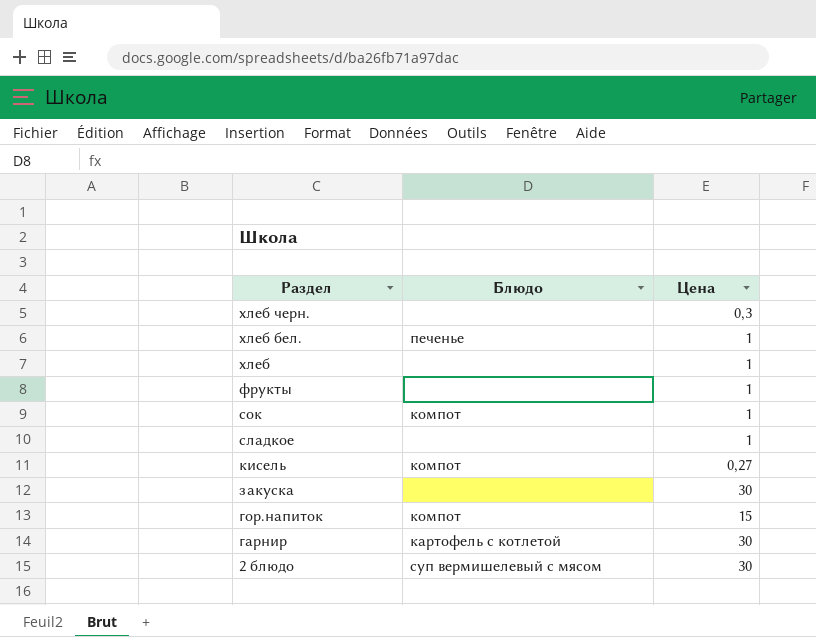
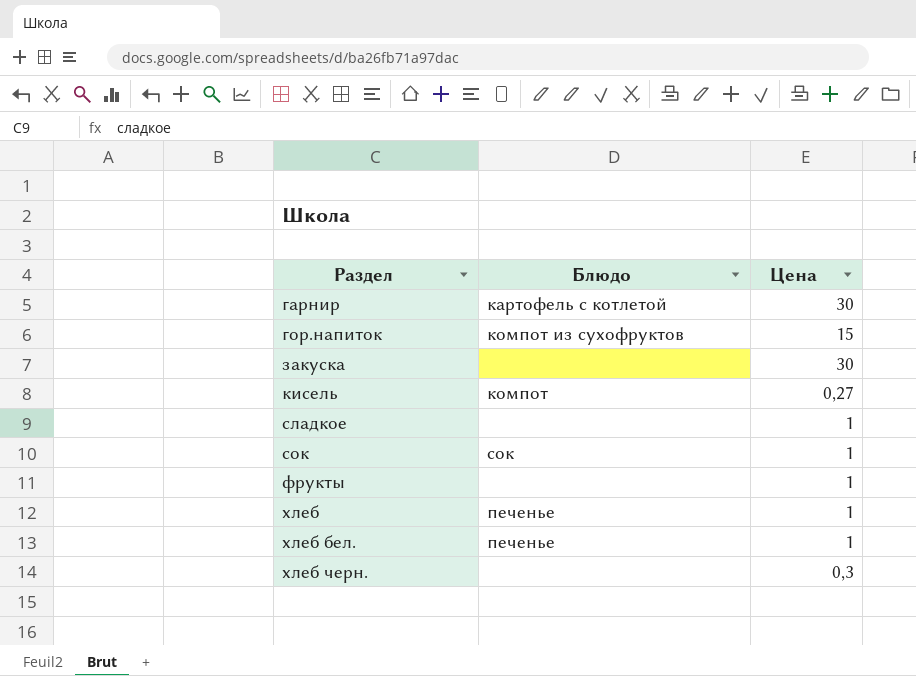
row order: Раздел descending -> Раздел ascending
row 2 блюдо: суп вермишелевый с мясом | 30 -> none
гор.напиток | Блюдо: компот -> компот из сухофруктов
сок | Блюдо: компот -> сок
хлеб | Блюдо: none -> печенье

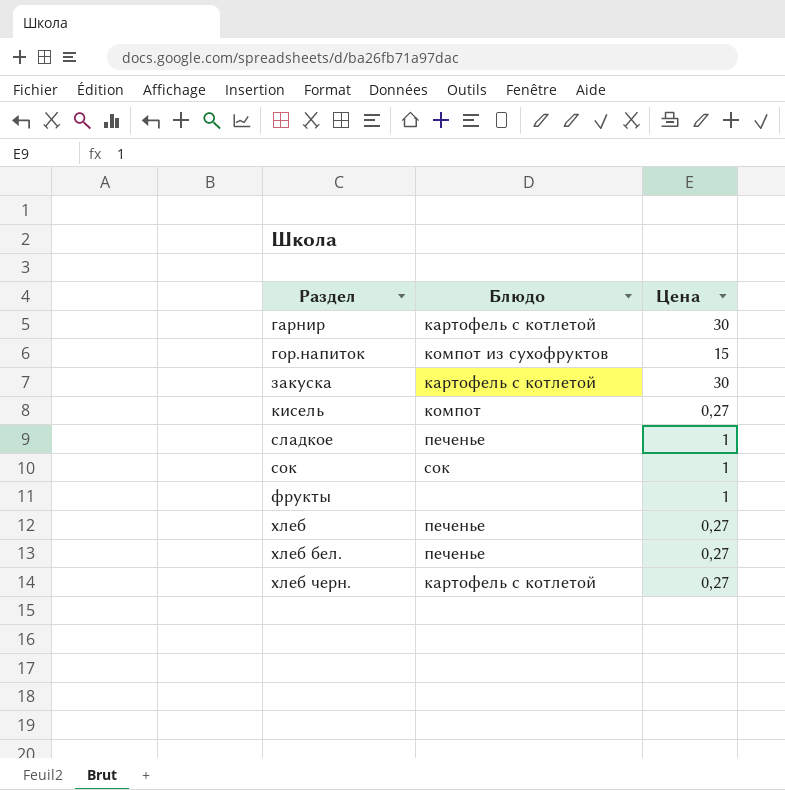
закуска | Блюдо: none -> картофель с котлетой
сладкое | Блюдо: none -> печенье
хлеб | Цена: 1 -> 0,27
хлеб бел. | Цена: 1 -> 0,27
хлеб черн. | Блюдо: none -> картофель с котлетой
хлеб черн. | Цена: 0,3 -> 0,27

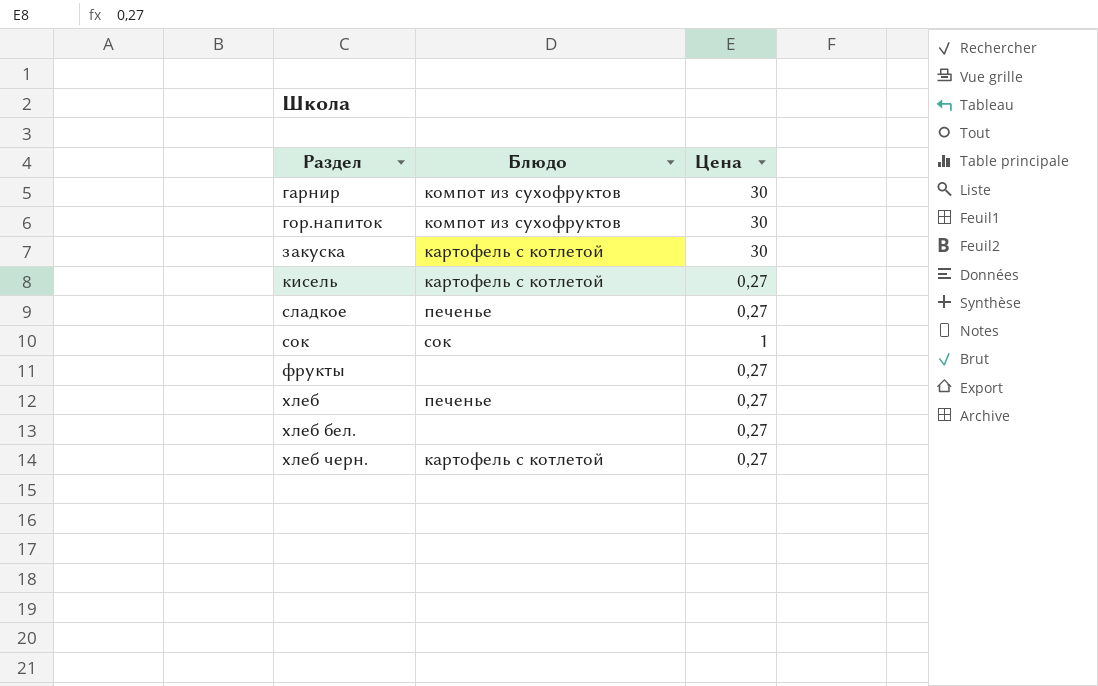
гарнир | Блюдо: картофель с котлетой -> компот из сухофруктов
гор.напиток | Цена: 15 -> 30
кисель | Блюдо: компот -> картофель с котлетой
сладкое | Цена: 1 -> 0,27
фрукты | Цена: 1 -> 0,27
хлеб бел. | Блюдо: печенье -> none

